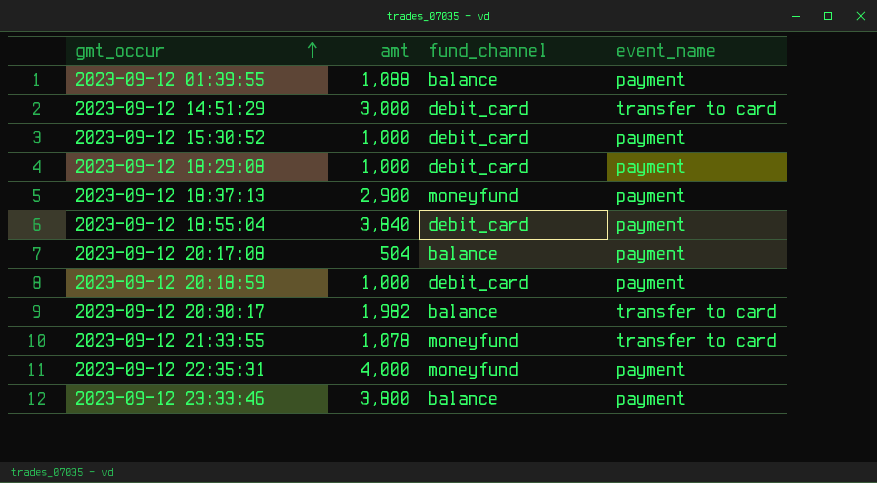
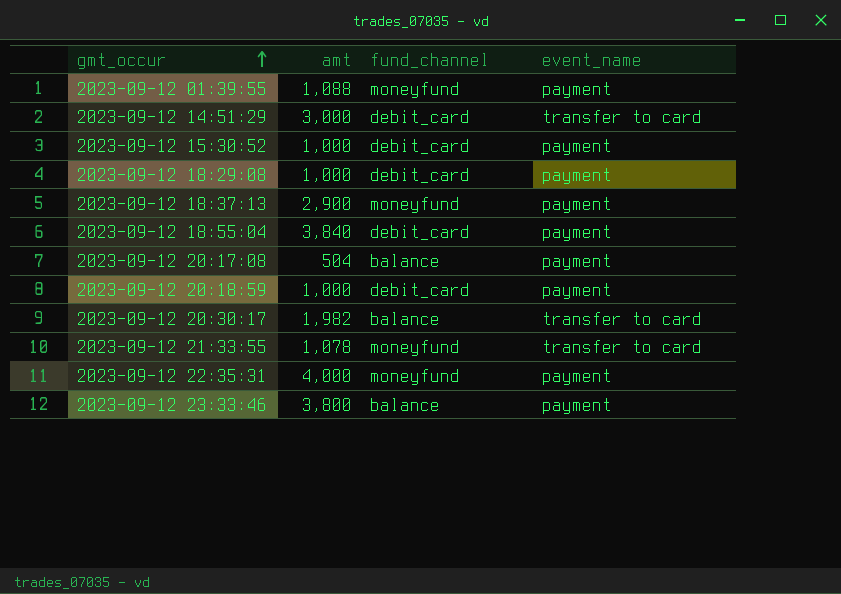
2023-09-12 01:39:55 | fund_channel: balance -> moneyfund

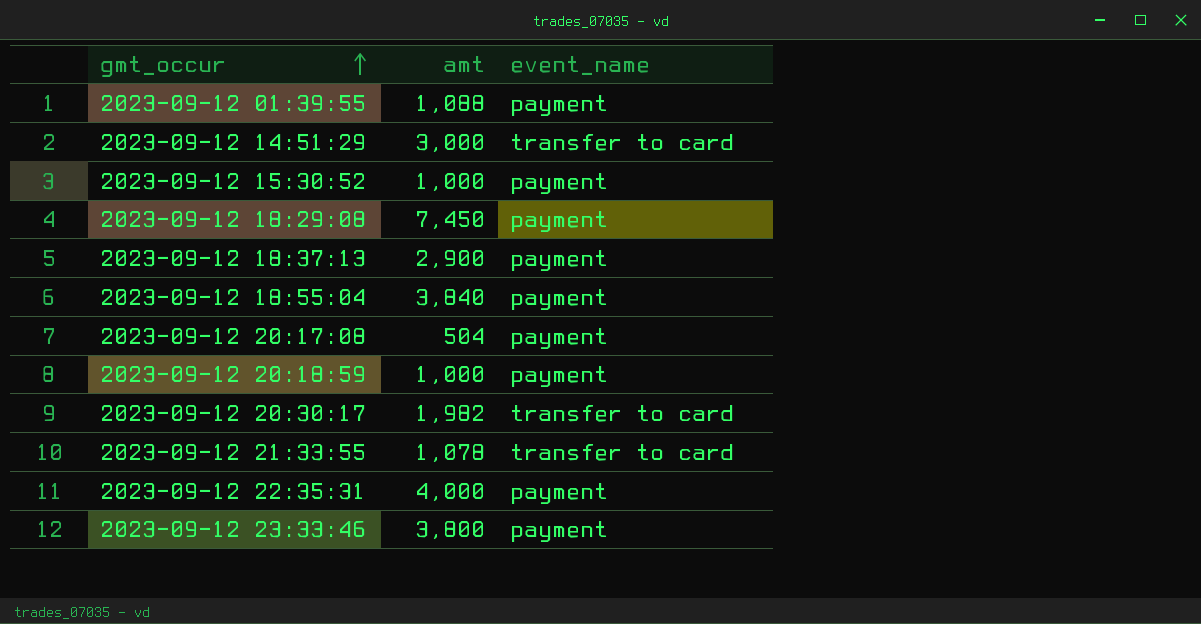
column fund_channel | position: 3 -> none
2023-09-12 18:29:08 | amt: 1,000 -> 7,450

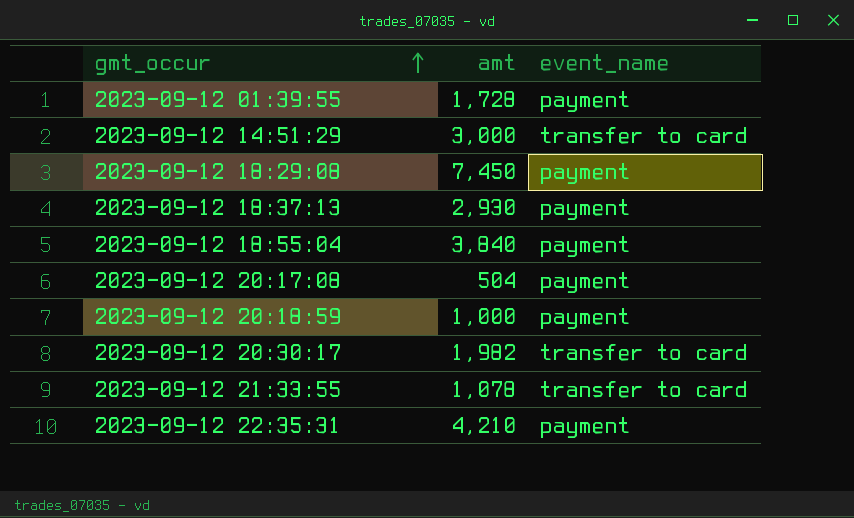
row 2023-09-12 15:30:52: 1,000 | payment -> none
row 2023-09-12 23:33:46: 3,800 | payment -> none
2023-09-12 01:39:55 | amt: 1,088 -> 1,728
2023-09-12 18:37:13 | amt: 2,900 -> 2,930
2023-09-12 22:35:31 | amt: 4,000 -> 4,210

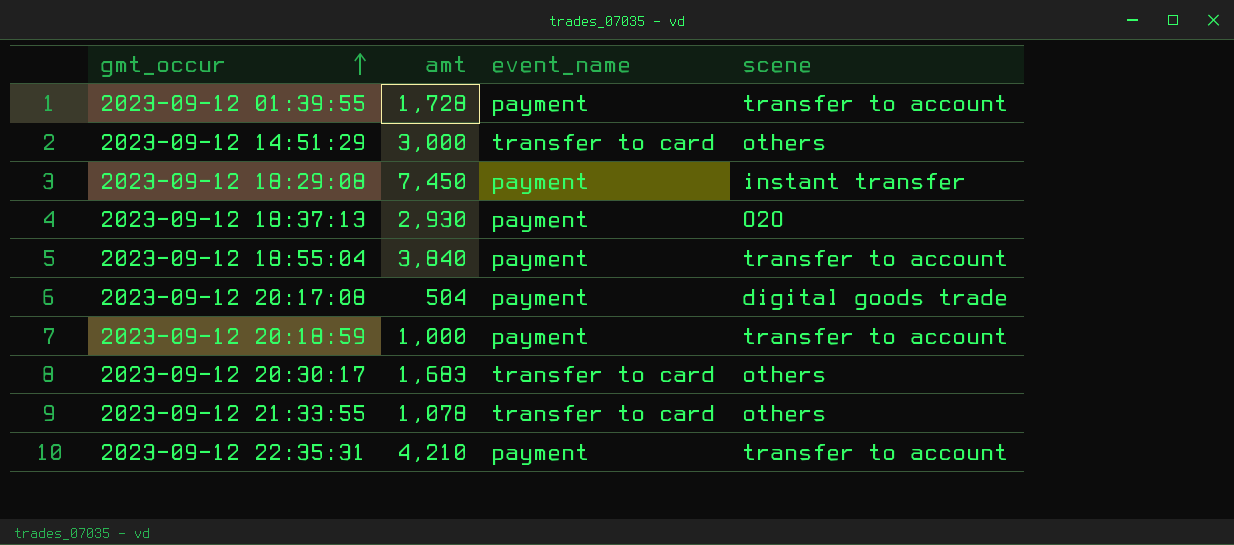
column scene | position: none -> 4
2023-09-12 20:30:17 | amt: 1,982 -> 1,683

